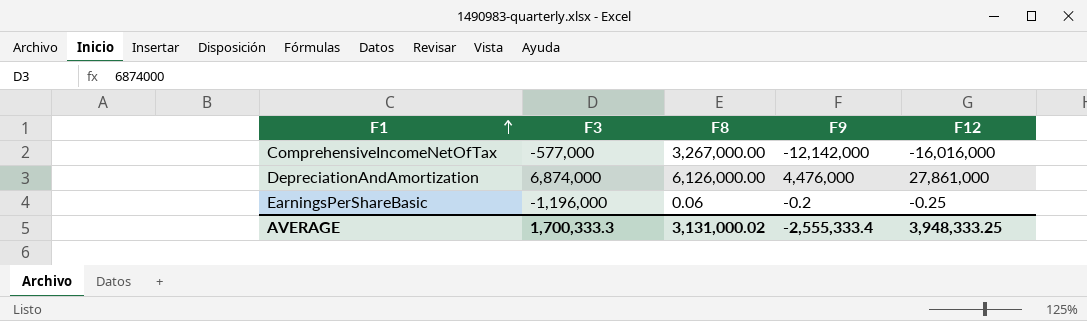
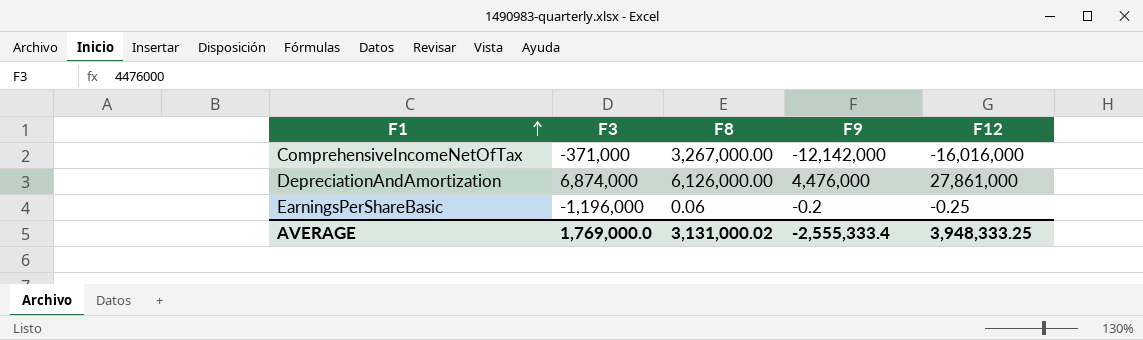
ComprehensiveIncomeNetOfTax | F3: -577,000 -> -371,000
AVERAGE | F3: 1,700,333.3 -> 1,769,000.0

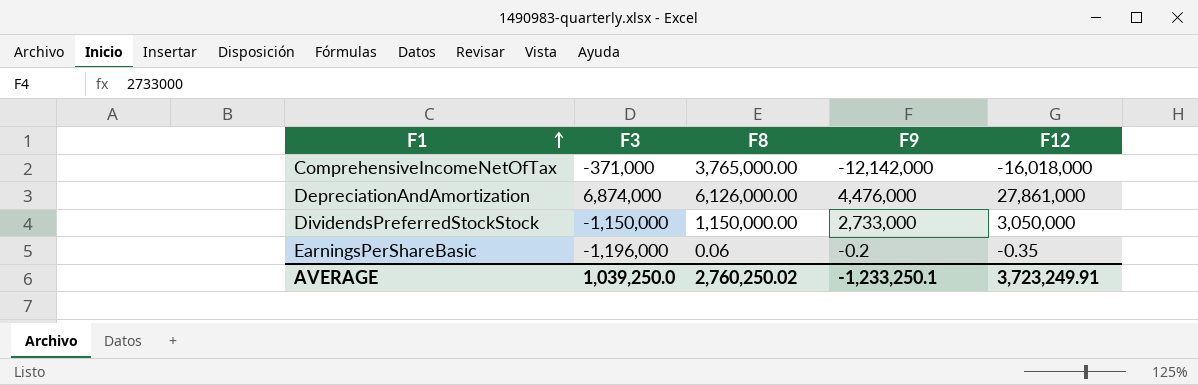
ComprehensiveIncomeNetOfTax | F8: 3,267,000.00 -> 3,765,000.00
ComprehensiveIncomeNetOfTax | F12: -16,016,000 -> -16,018,000
row DividendsPreferredStockStock: none -> -1,150,000 | 1,150,000.00 | 2,733,000 | 3,050,000
EarningsPerShareBasic | F12: -0.25 -> -0.35
AVERAGE | F3: 1,769,000.0 -> 1,039,250.0
AVERAGE | F8: 3,131,000.02 -> 2,760,250.02
AVERAGE | F9: -2,555,333.4 -> -1,233,250.1
AVERAGE | F12: 3,948,333.25 -> 3,723,249.91

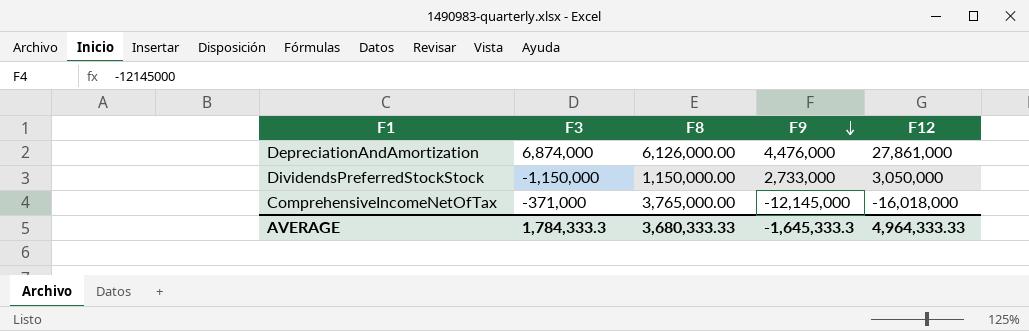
row order: F1 ascending -> F9 descending
row EarningsPerShareBasic: -1,196,000 | 0.06 | -0.2 | -0.35 -> none
ComprehensiveIncomeNetOfTax | F9: -12,142,000 -> -12,145,000
AVERAGE | F3: 1,039,250.0 -> 1,784,333.3
AVERAGE | F8: 2,760,250.02 -> 3,680,333.33
AVERAGE | F9: -1,233,250.1 -> -1,645,333.3
AVERAGE | F12: 3,723,249.91 -> 4,964,333.33

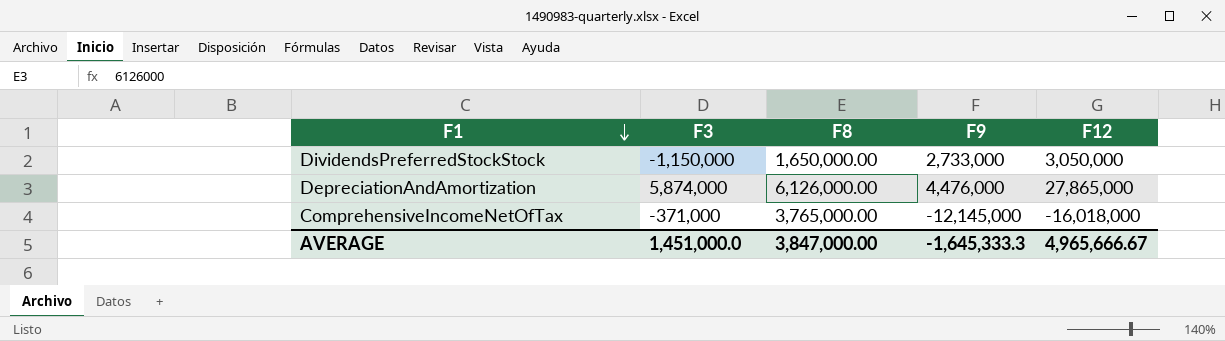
row order: F9 descending -> F1 descending
DividendsPreferredStockStock | F8: 1,150,000.00 -> 1,650,000.00
DepreciationAndAmortization | F3: 6,874,000 -> 5,874,000
DepreciationAndAmortization | F12: 27,861,000 -> 27,865,000
AVERAGE | F3: 1,784,333.3 -> 1,451,000.0
AVERAGE | F8: 3,680,333.33 -> 3,847,000.00
AVERAGE | F12: 4,964,333.33 -> 4,965,666.67

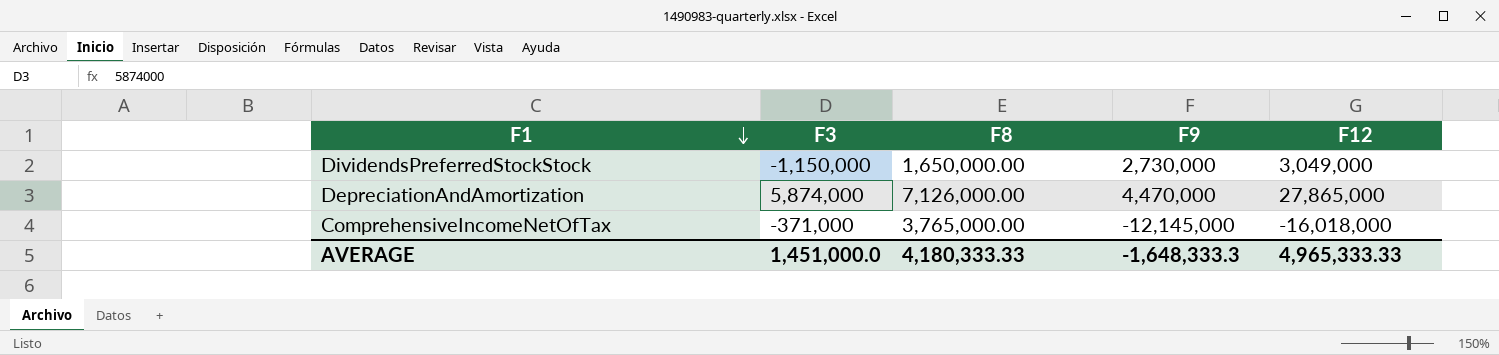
DividendsPreferredStockStock | F9: 2,733,000 -> 2,730,000
DividendsPreferredStockStock | F12: 3,050,000 -> 3,049,000
DepreciationAndAmortization | F8: 6,126,000.00 -> 7,126,000.00
DepreciationAndAmortization | F9: 4,476,000 -> 4,470,000
AVERAGE | F8: 3,847,000.00 -> 4,180,333.33
AVERAGE | F9: -1,645,333.3 -> -1,648,333.3
AVERAGE | F12: 4,965,666.67 -> 4,965,333.33

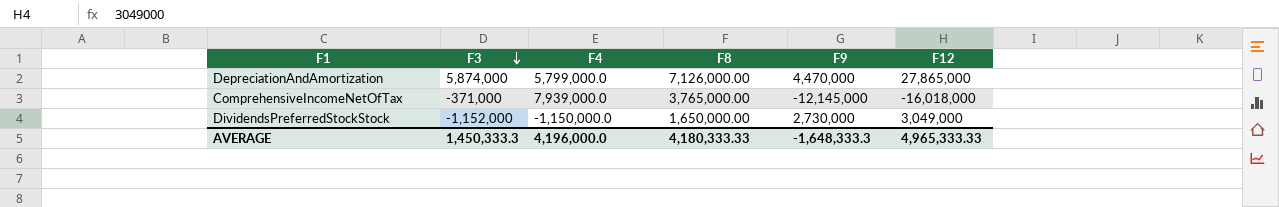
row order: F1 descending -> F3 descending
column F4 | position: none -> 3
DividendsPreferredStockStock | F3: -1,150,000 -> -1,152,000
AVERAGE | F3: 1,451,000.0 -> 1,450,333.3

